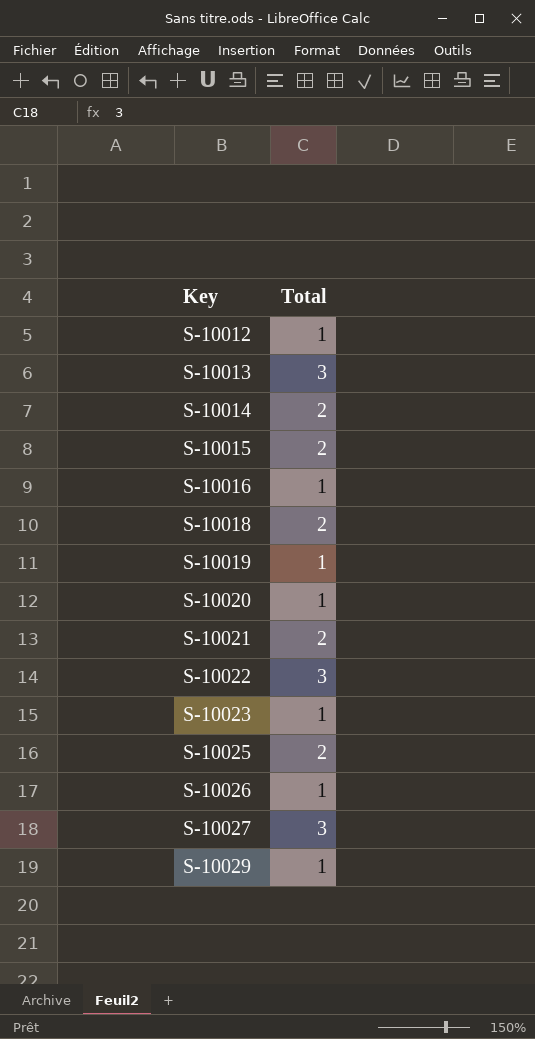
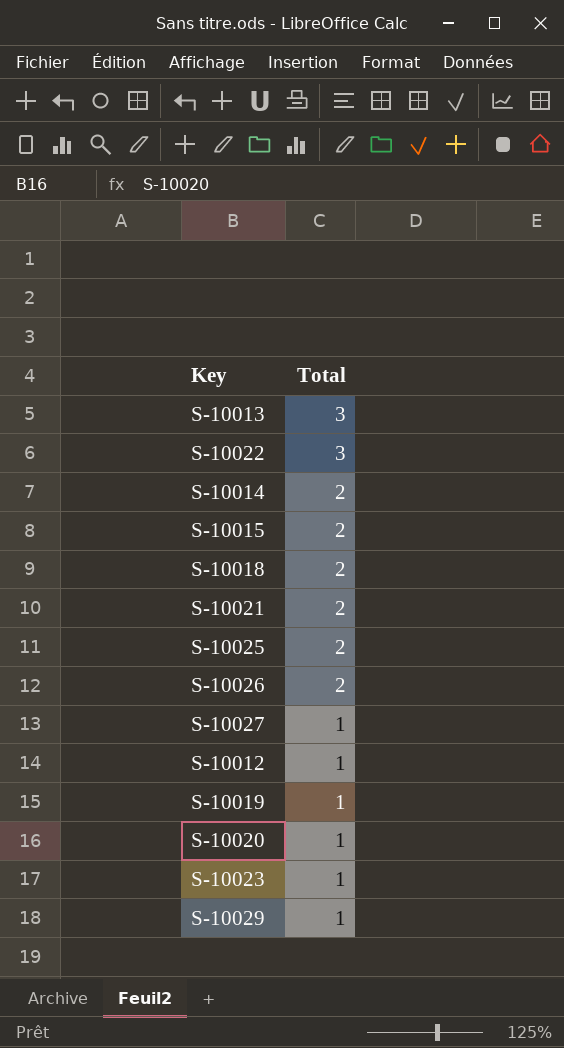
row order: Key ascending -> Total descending
row S-10016: 1 -> none
S-10026 | Total: 1 -> 2
S-10027 | Total: 3 -> 1

